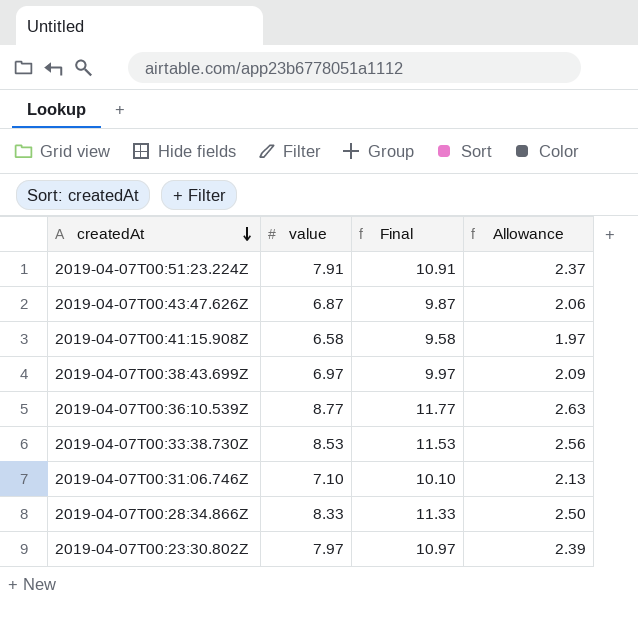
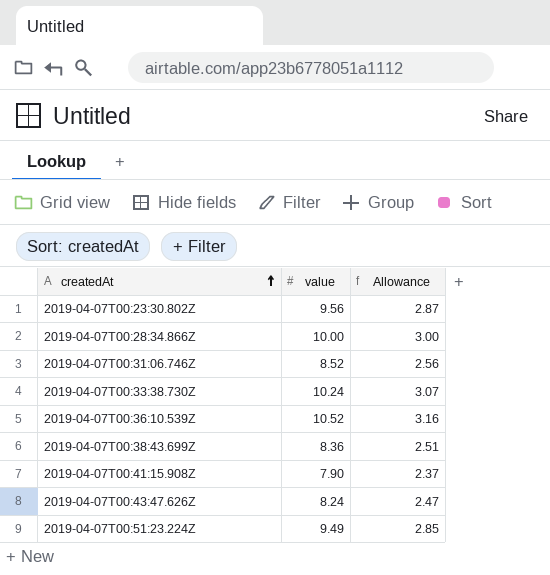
row order: createdAt descending -> createdAt ascending
column Final | formula: [value] + 3 -> none
2019-04-07T00:23:30.802Z | value: 7.97 -> 9.56
2019-04-07T00:23:30.802Z | Allowance: 2.39 -> 2.87
2019-04-07T00:28:34.866Z | value: 8.33 -> 10.00
2019-04-07T00:28:34.866Z | Allowance: 2.50 -> 3.00
2019-04-07T00:31:06.746Z | value: 7.10 -> 8.52
2019-04-07T00:31:06.746Z | Allowance: 2.13 -> 2.56
2019-04-07T00:33:38.730Z | value: 8.53 -> 10.24
2019-04-07T00:33:38.730Z | Allowance: 2.56 -> 3.07
2019-04-07T00:36:10.539Z | value: 8.77 -> 10.52
2019-04-07T00:36:10.539Z | Allowance: 2.63 -> 3.16
2019-04-07T00:38:43.699Z | value: 6.97 -> 8.36
2019-04-07T00:38:43.699Z | Allowance: 2.09 -> 2.51
2019-04-07T00:41:15.908Z | value: 6.58 -> 7.90
2019-04-07T00:41:15.908Z | Allowance: 1.97 -> 2.37
2019-04-07T00:43:47.626Z | value: 6.87 -> 8.24
2019-04-07T00:43:47.626Z | Allowance: 2.06 -> 2.47
2019-04-07T00:51:23.224Z | value: 7.91 -> 9.49
2019-04-07T00:51:23.224Z | Allowance: 2.37 -> 2.85

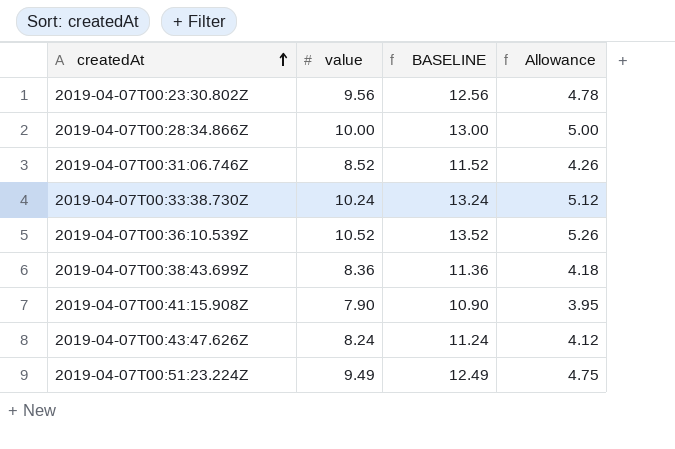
column BASELINE | formula: none -> [value] + 3
column Allowance | formula: [value] * 0.3 -> [value] * 0.5

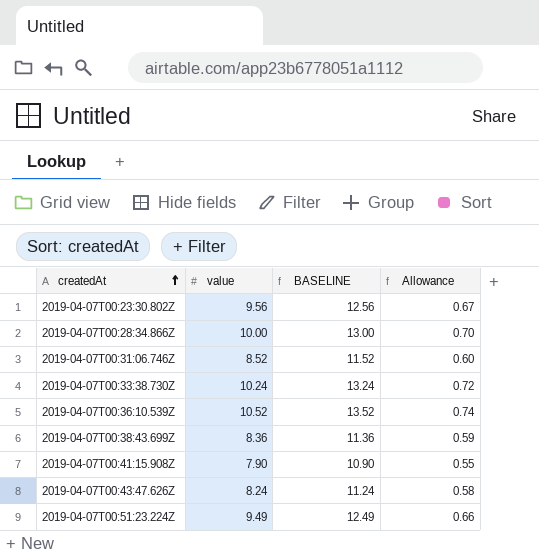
column Allowance | formula: [value] * 0.5 -> [value] * 0.07

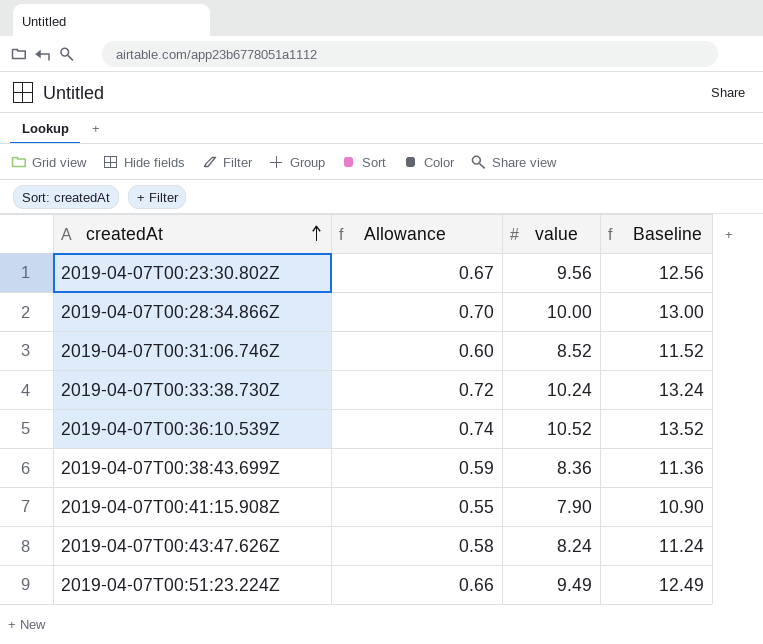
column Allowance | position: 4 -> 2
column name: BASELINE -> Baseline

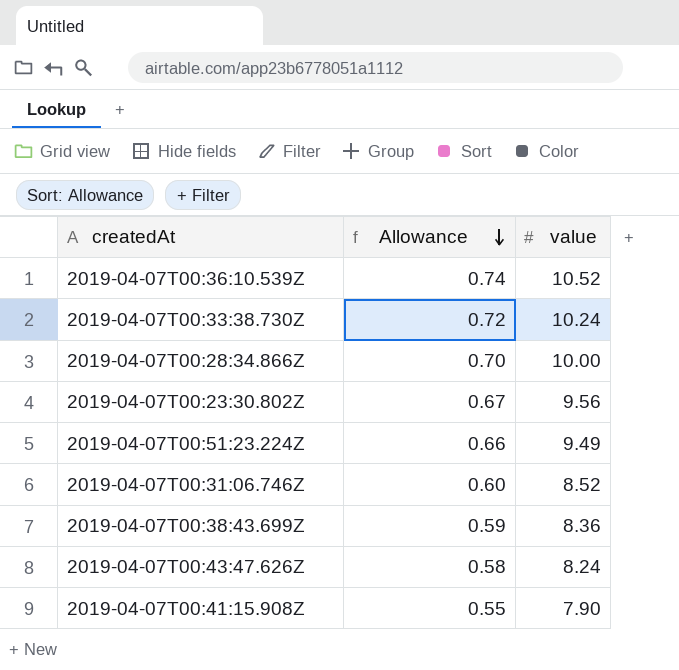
row order: createdAt ascending -> Allowance descending
column Baseline | formula: [value] + 3 -> none

